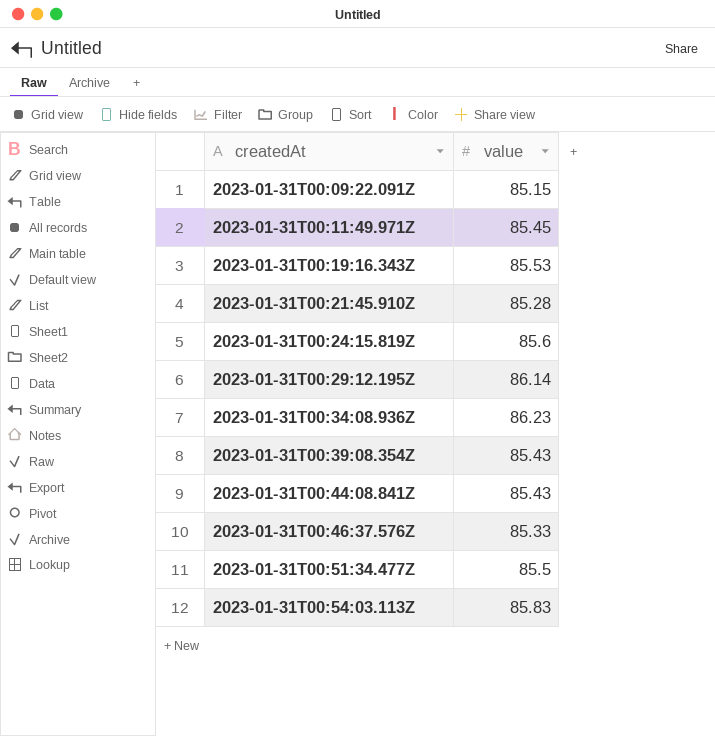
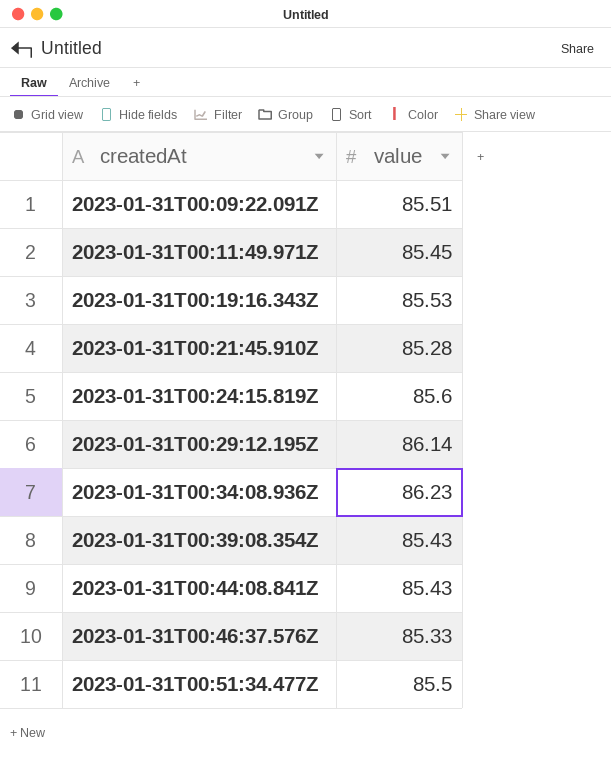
row 2023-01-31T00:54:03.113Z: 85.83 -> none
2023-01-31T00:09:22.091Z | value: 85.15 -> 85.51

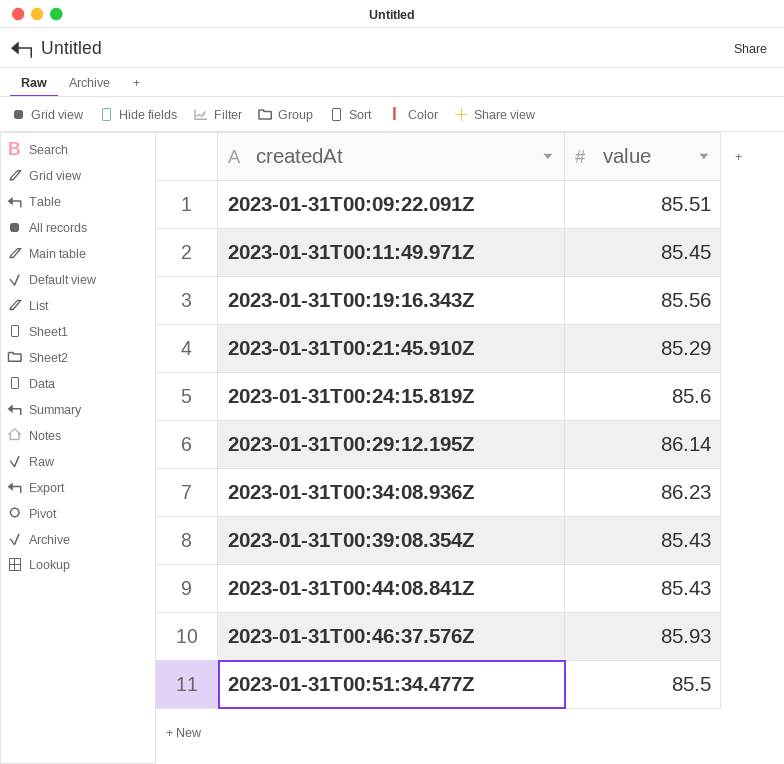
2023-01-31T00:19:16.343Z | value: 85.53 -> 85.56
2023-01-31T00:21:45.910Z | value: 85.28 -> 85.29
2023-01-31T00:46:37.576Z | value: 85.33 -> 85.93

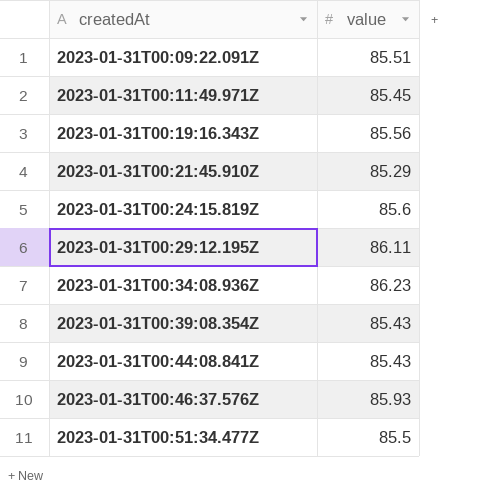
2023-01-31T00:29:12.195Z | value: 86.14 -> 86.11

